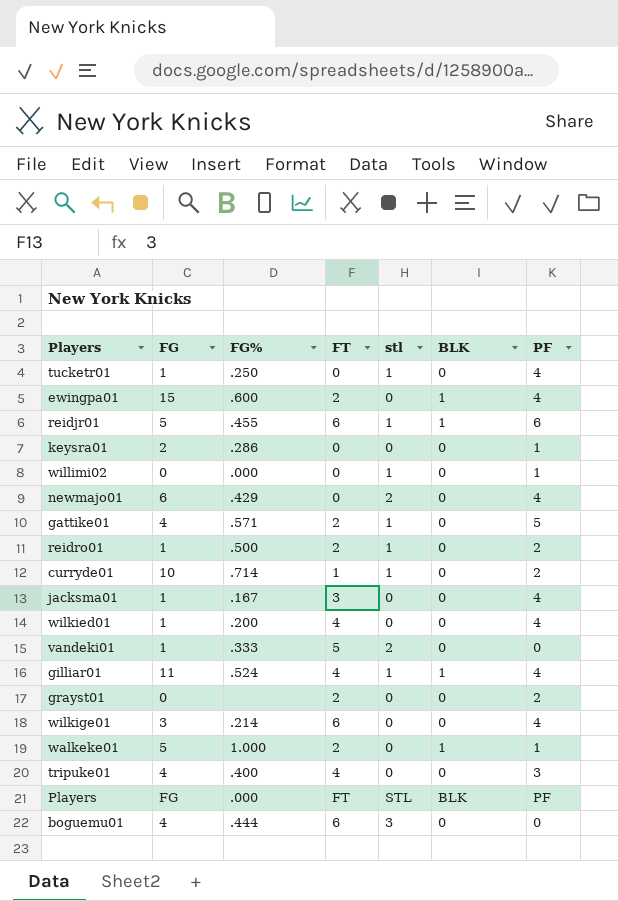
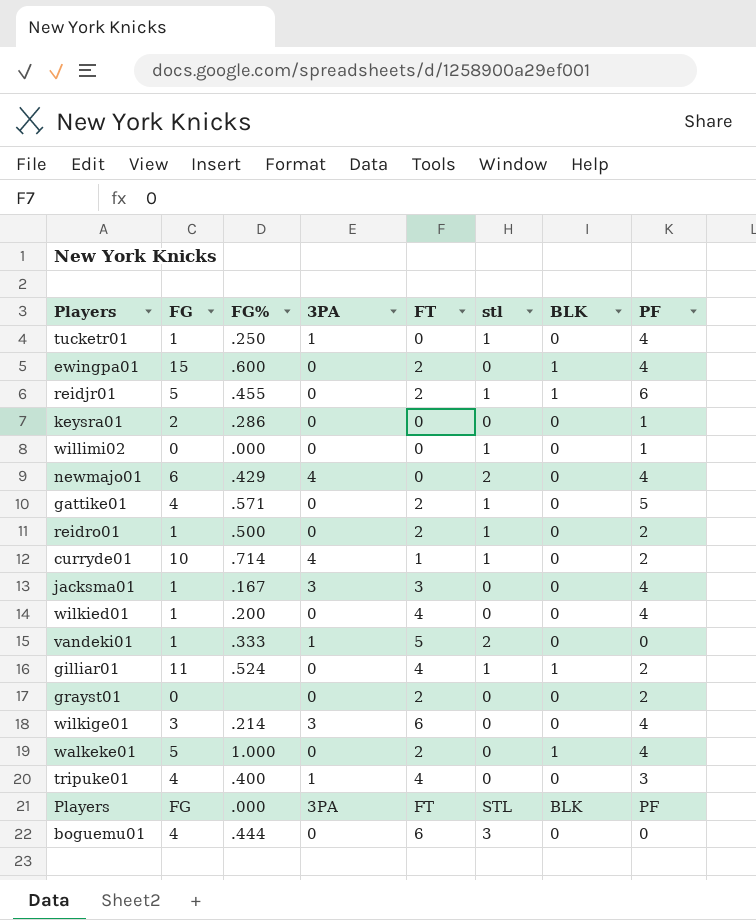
column 3PA | position: none -> 4
reidjr01 | FT: 6 -> 2
gilliar01 | PF: 4 -> 2
walkeke01 | PF: 1 -> 4

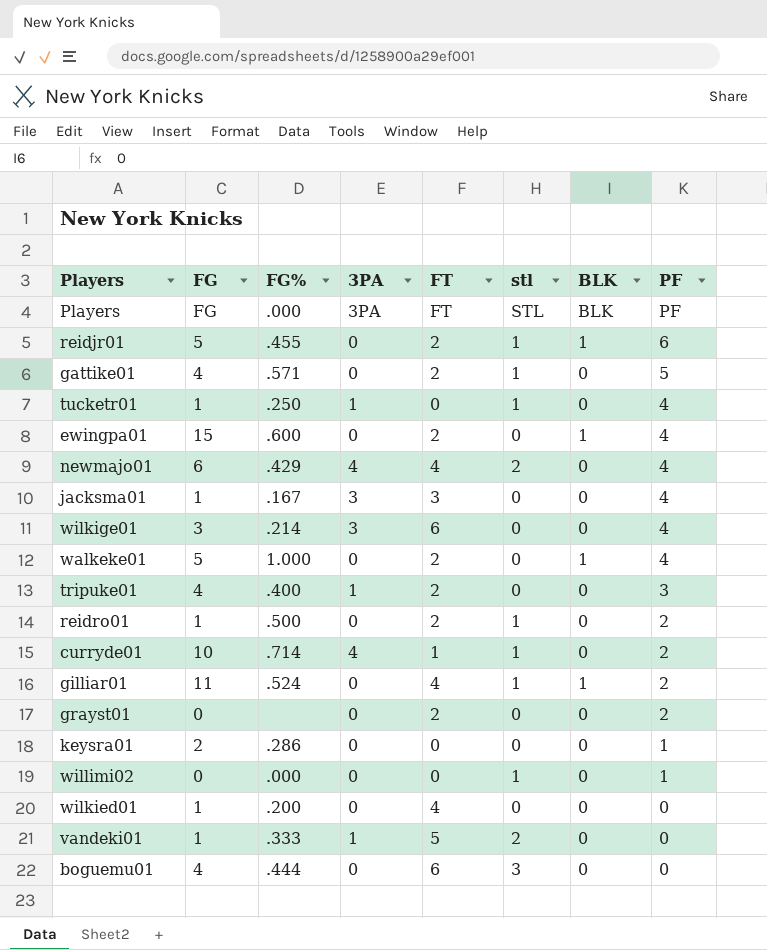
row order: none -> PF descending
newmajo01 | FT: 0 -> 4
tripuke01 | FT: 4 -> 2
wilkied01 | PF: 4 -> 0

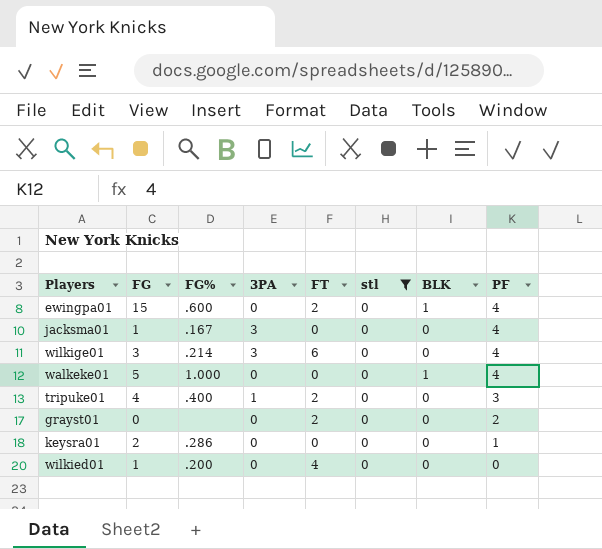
filter: none -> stl = 0
jacksma01 | FT: 3 -> 0
walkeke01 | FT: 2 -> 0

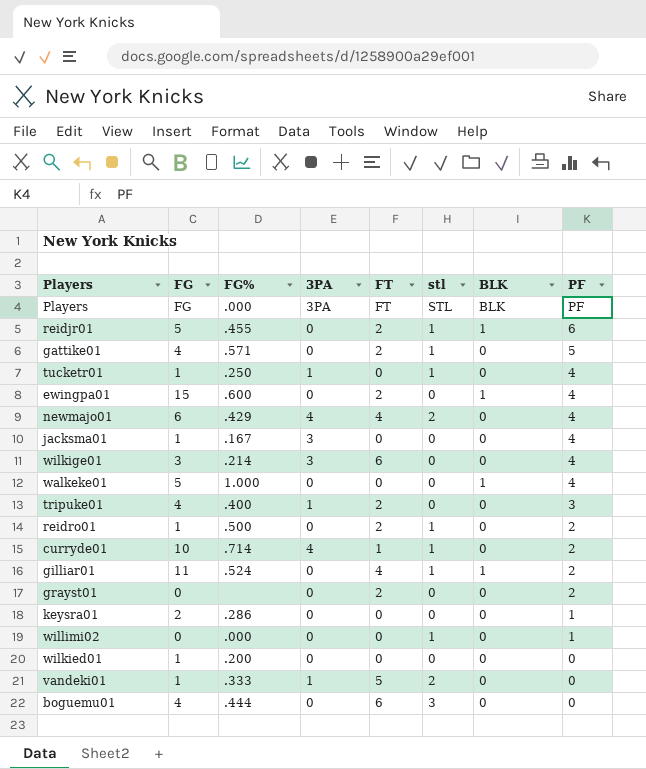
filter: stl = 0 -> none
wilkied01 | FT: 4 -> 0

